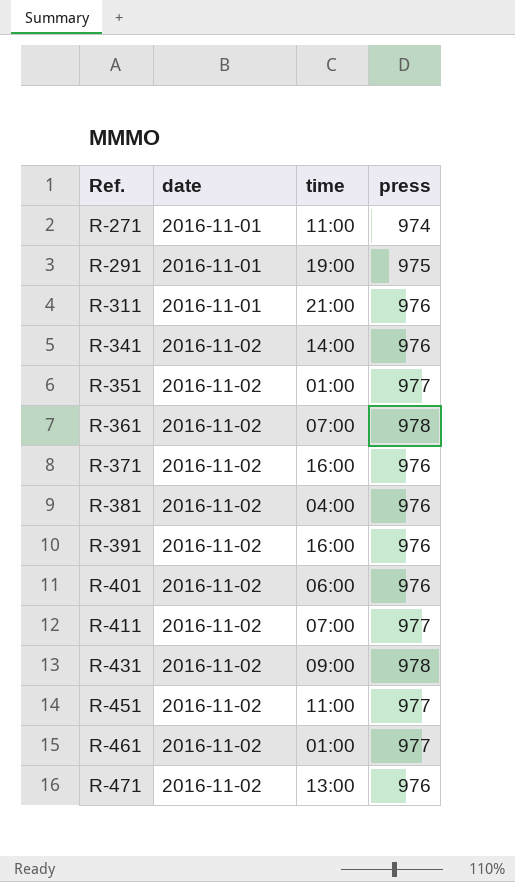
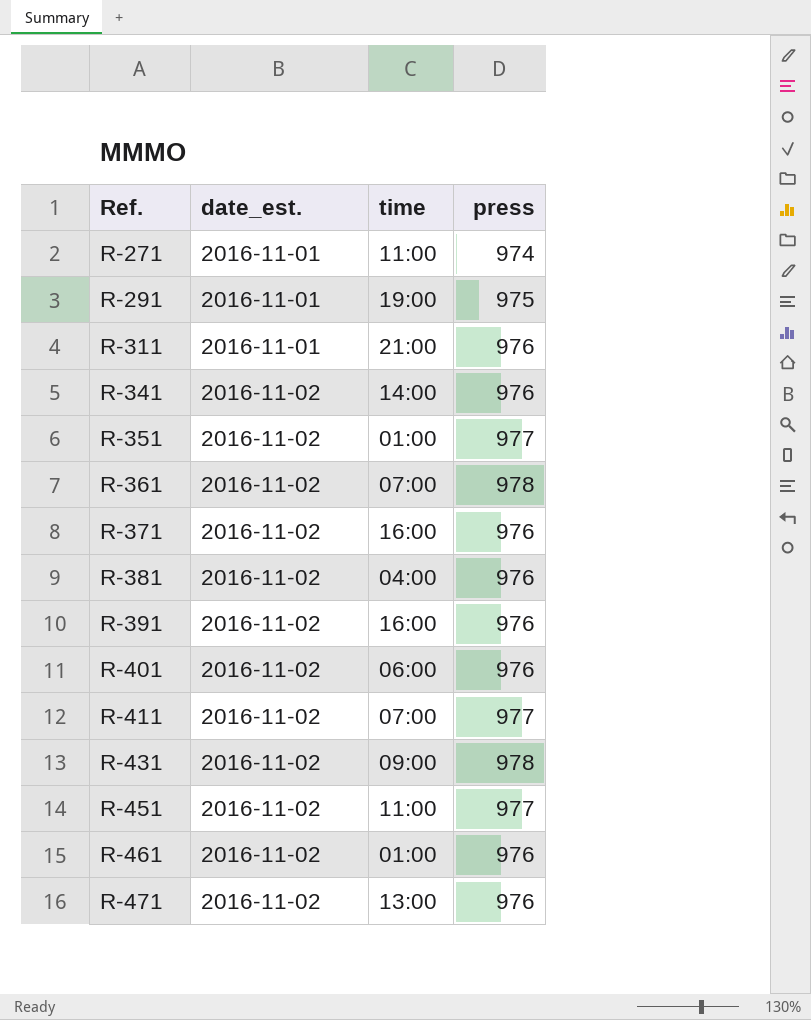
column name: date -> date_est.
R-461 | press: 977 -> 976

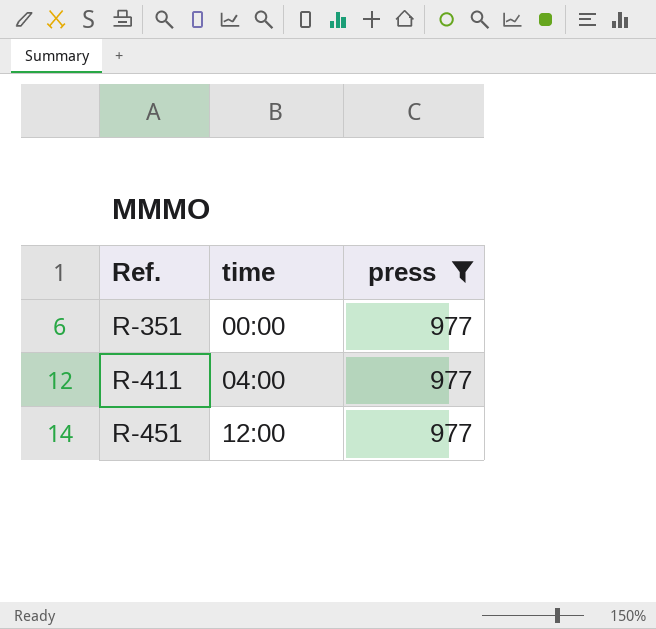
filter: none -> press = 977
column date_est. | position: 2 -> none
R-351 | time: 01:00 -> 00:00
R-411 | time: 07:00 -> 04:00
R-451 | time: 11:00 -> 12:00

